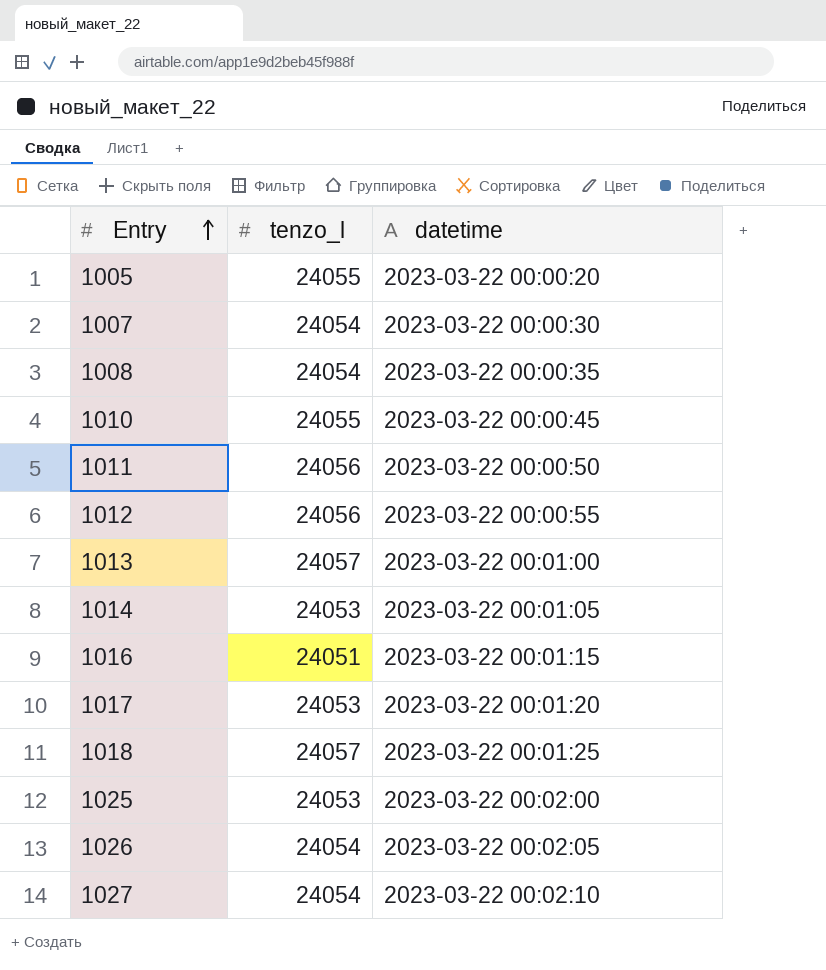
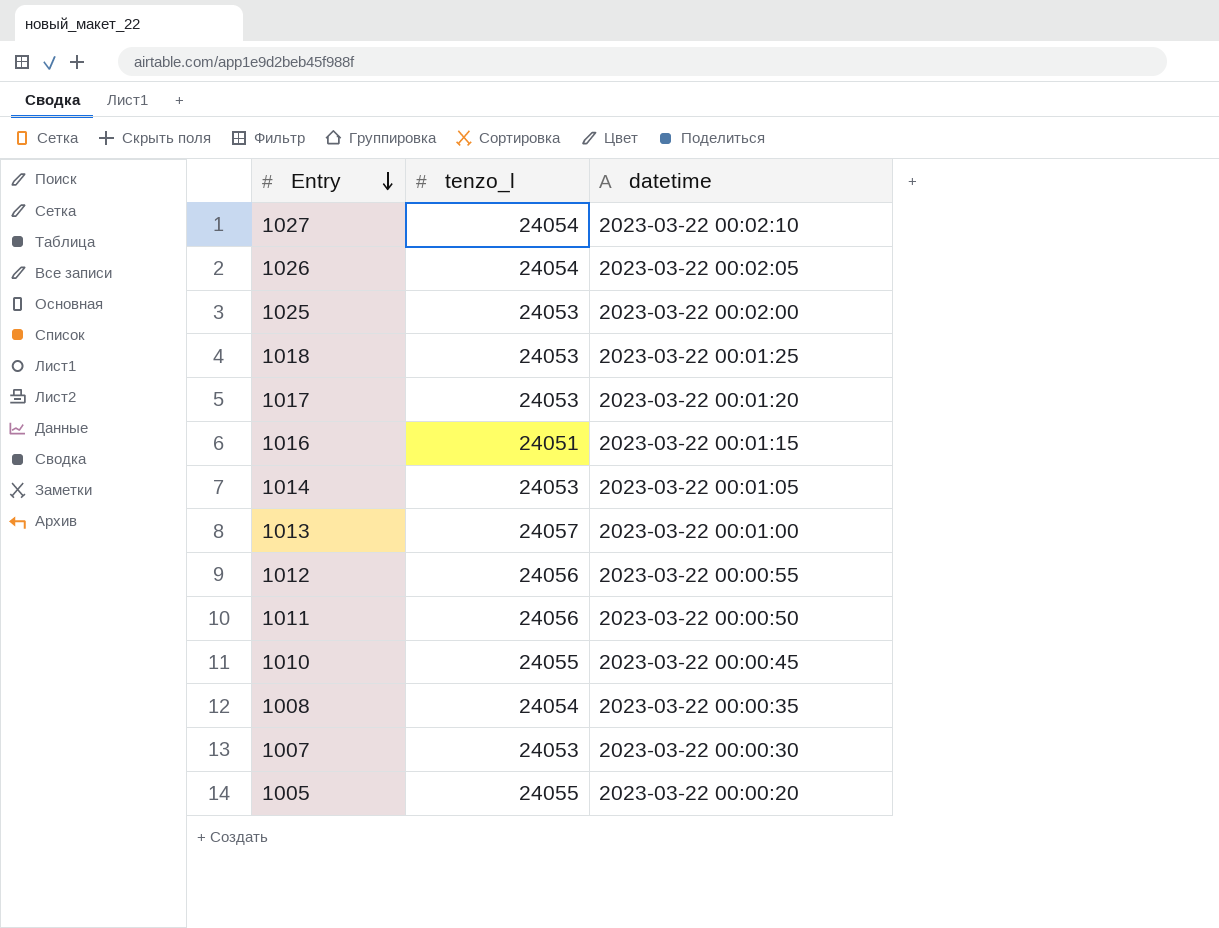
row order: Entry ascending -> Entry descending
1018 | tenzo_l: 24057 -> 24053
1007 | tenzo_l: 24054 -> 24053

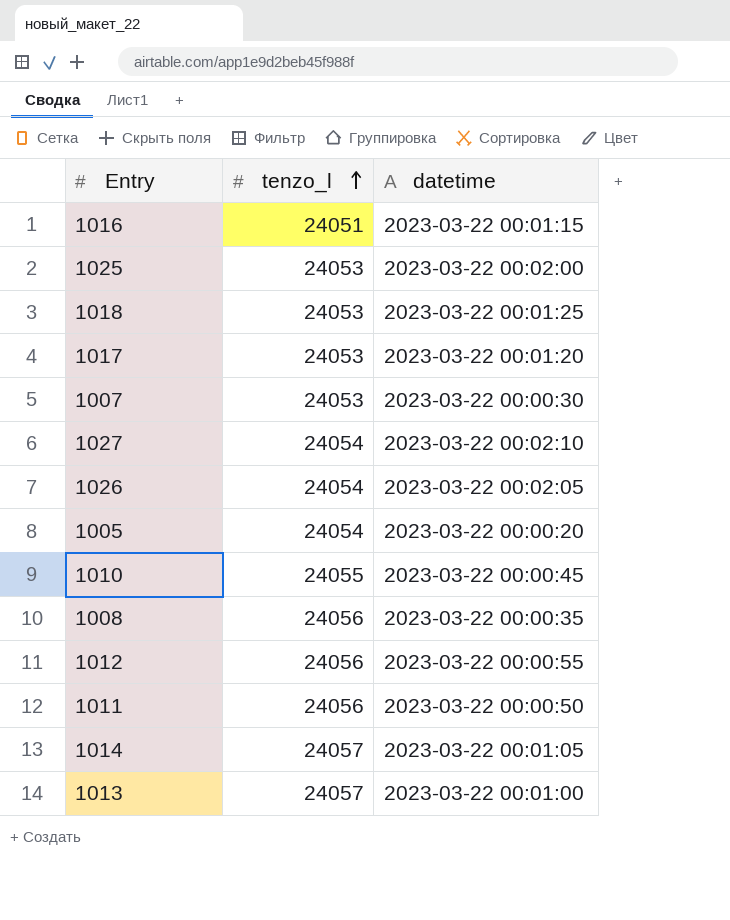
row order: Entry descending -> tenzo_l ascending
1005 | tenzo_l: 24055 -> 24054
1008 | tenzo_l: 24054 -> 24056
1014 | tenzo_l: 24053 -> 24057

